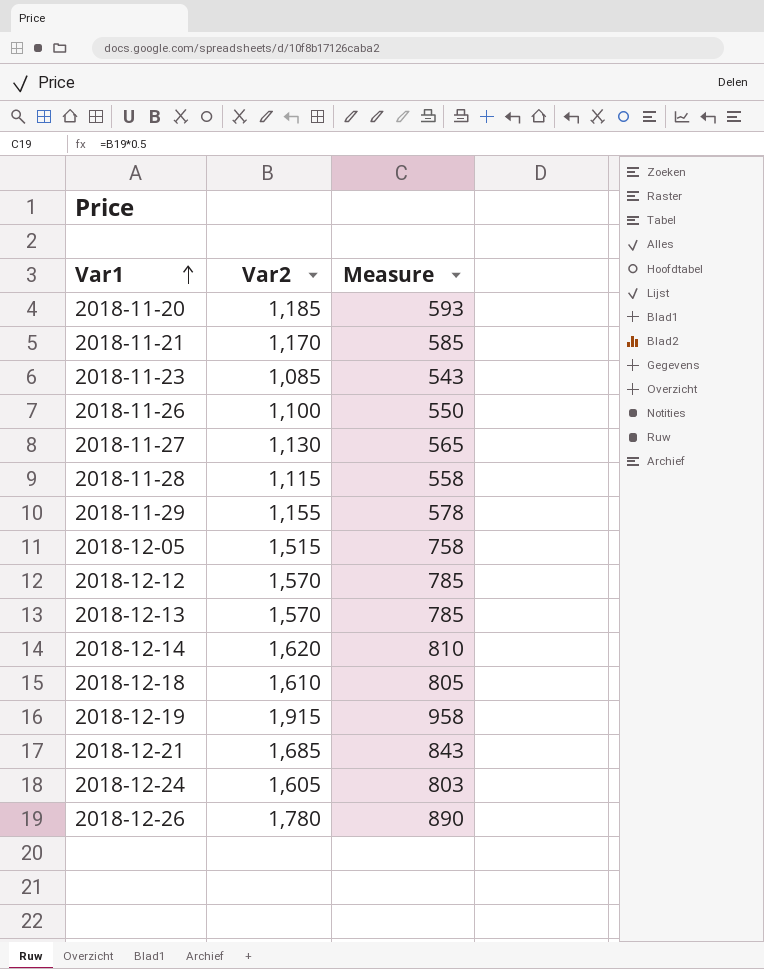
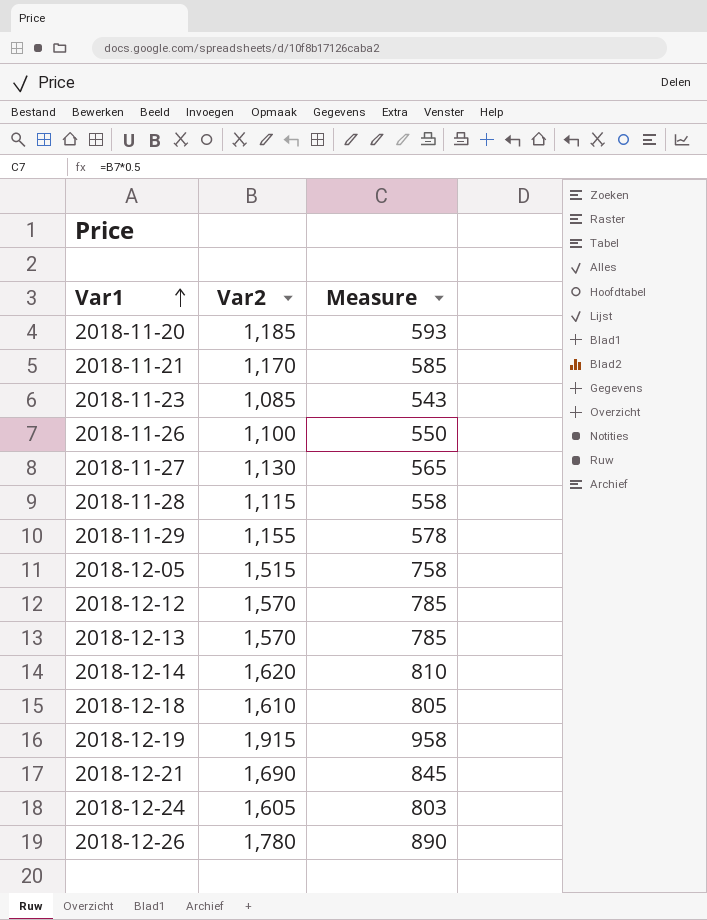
2018-12-21 | Var2: 1,685 -> 1,690
2018-12-21 | Measure: 843 -> 845

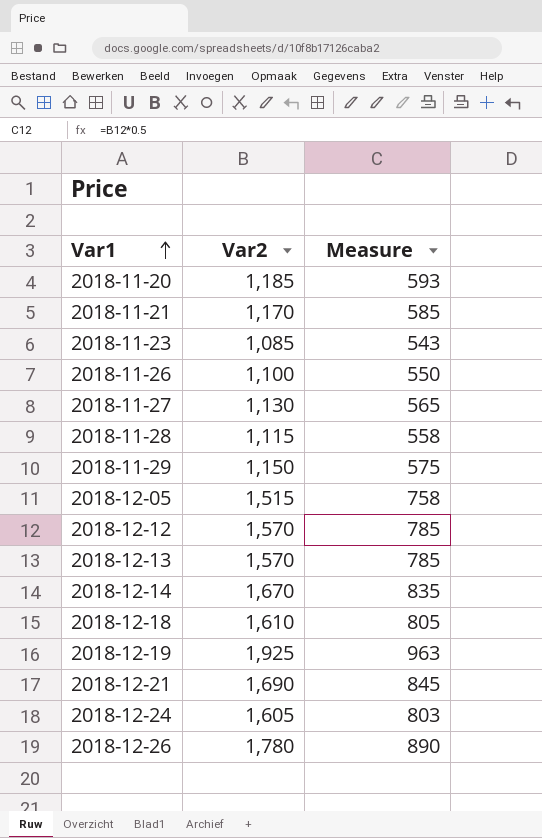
2018-11-29 | Var2: 1,155 -> 1,150
2018-11-29 | Measure: 578 -> 575
2018-12-14 | Var2: 1,620 -> 1,670
2018-12-14 | Measure: 810 -> 835
2018-12-19 | Var2: 1,915 -> 1,925
2018-12-19 | Measure: 958 -> 963

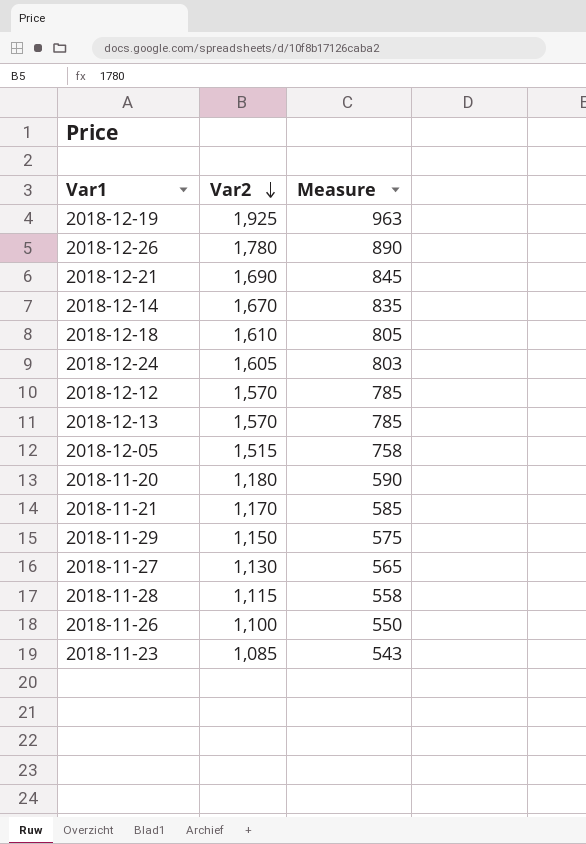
row order: Var1 ascending -> Var2 descending
2018-11-20 | Var2: 1,185 -> 1,180
2018-11-20 | Measure: 593 -> 590

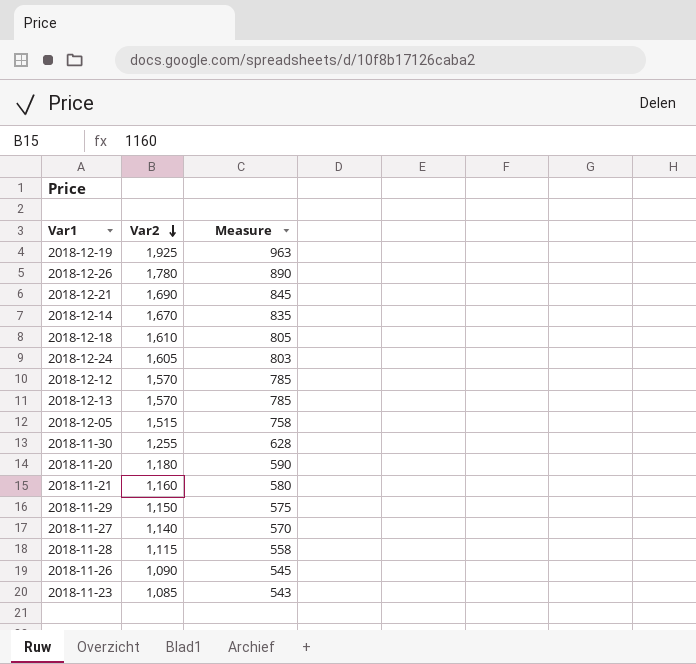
row 2018-11-30: none -> 1,255 | 628
2018-11-21 | Var2: 1,170 -> 1,160
2018-11-21 | Measure: 585 -> 580
2018-11-27 | Var2: 1,130 -> 1,140
2018-11-27 | Measure: 565 -> 570
2018-11-26 | Var2: 1,100 -> 1,090
2018-11-26 | Measure: 550 -> 545

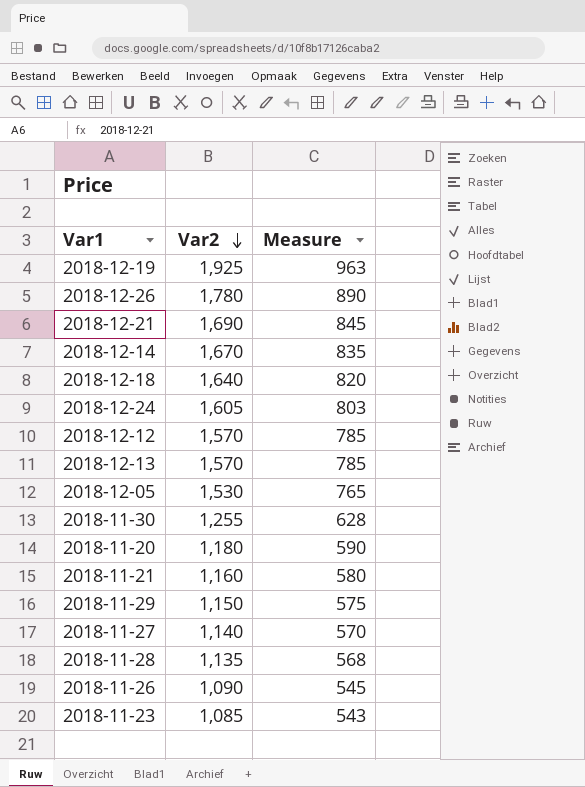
2018-12-18 | Var2: 1,610 -> 1,640
2018-12-18 | Measure: 805 -> 820
2018-12-05 | Var2: 1,515 -> 1,530
2018-12-05 | Measure: 758 -> 765
2018-11-28 | Var2: 1,115 -> 1,135
2018-11-28 | Measure: 558 -> 568

